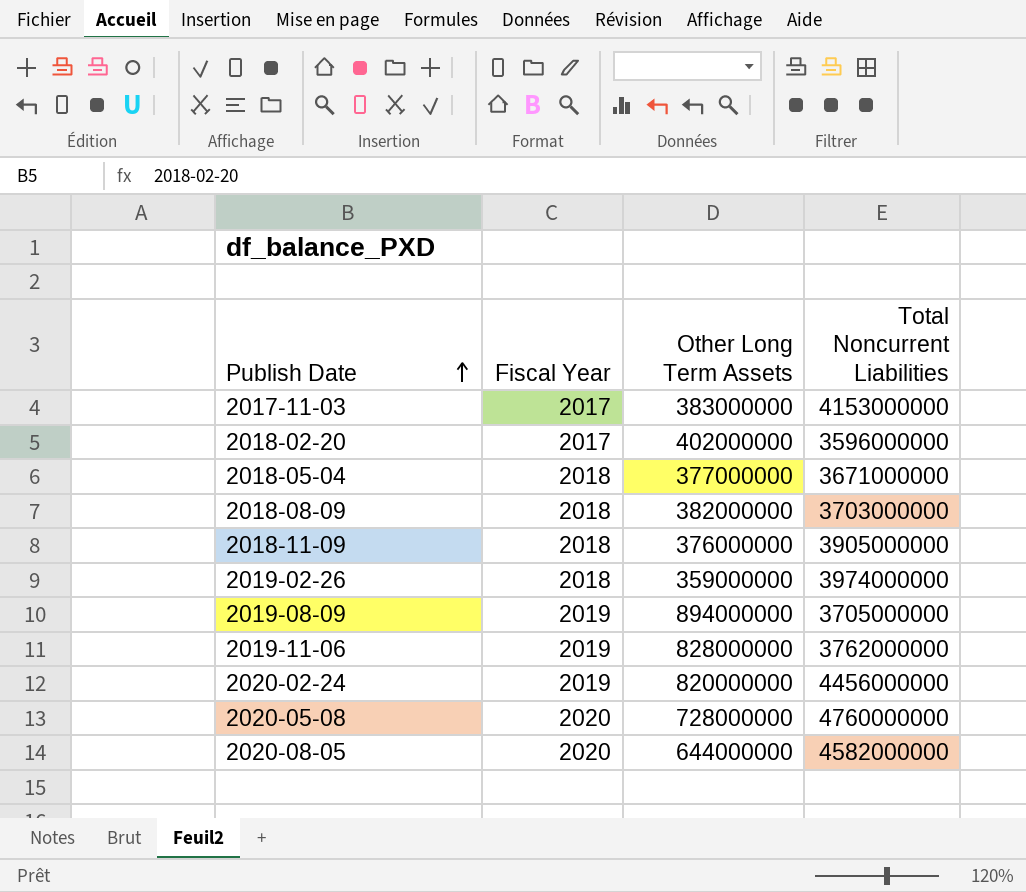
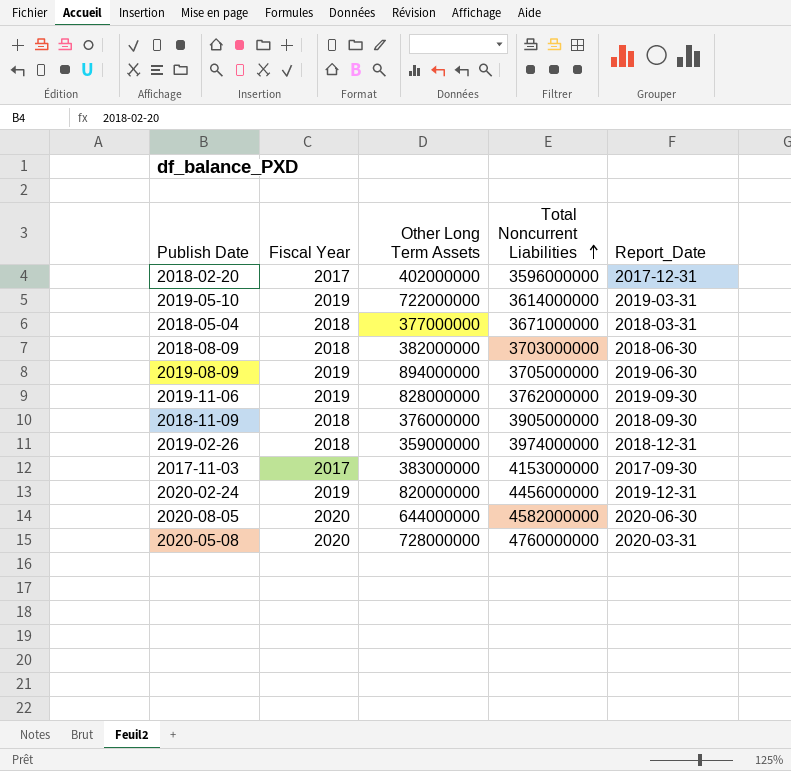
row order: Publish Date ascending -> Total Noncurrent Liabilities ascending
column Report_Date | position: none -> 5
row 2019-05-10: none -> 2019 | 722000000 | 3614000000 | 2019-03-31

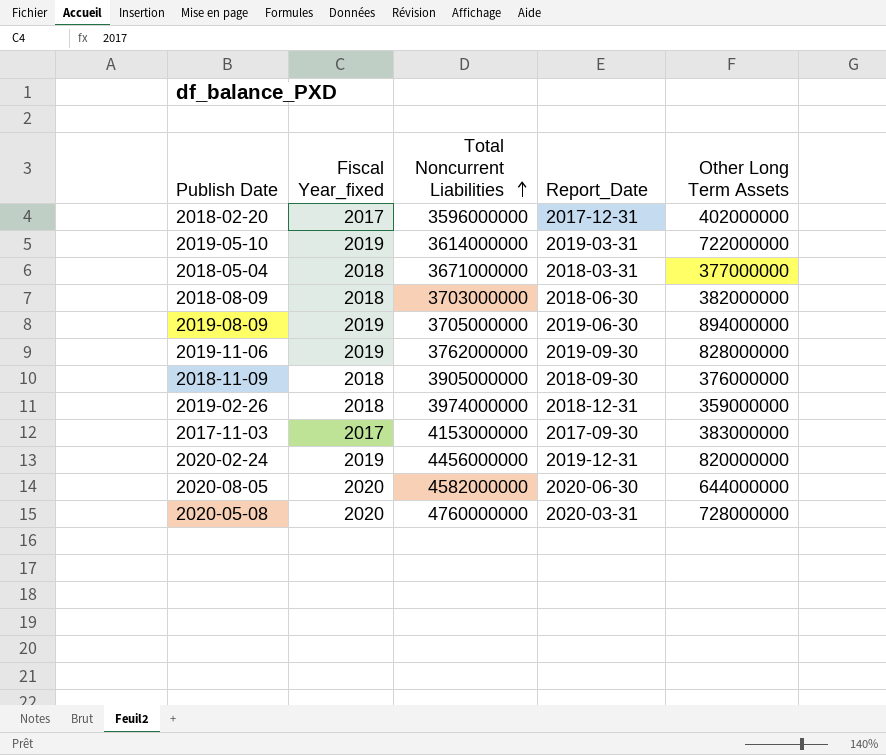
column name: Fiscal Year -> Fiscal Year_fixed
column Other Long Term Assets | position: 3 -> 5

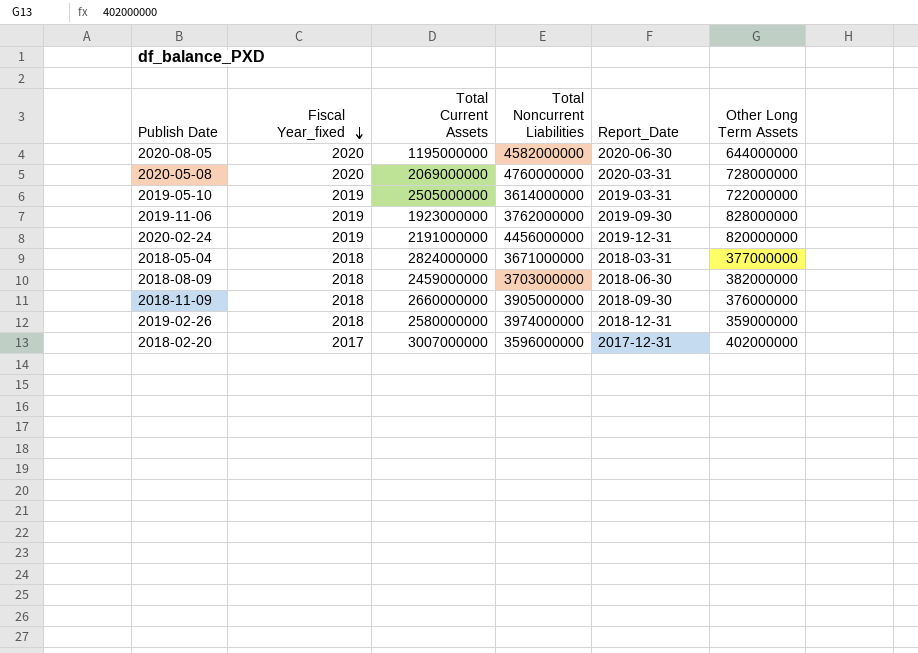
row order: Total Noncurrent Liabilities ascending -> Fiscal Year_fixed descending
column Total Current Assets | position: none -> 3
row 2019-08-09: 2019 | 3705000000 | 2019-06-30 | 894000000 -> none
row 2017-11-03: 2017 | 4153000000 | 2017-09-30 | 383000000 -> none

